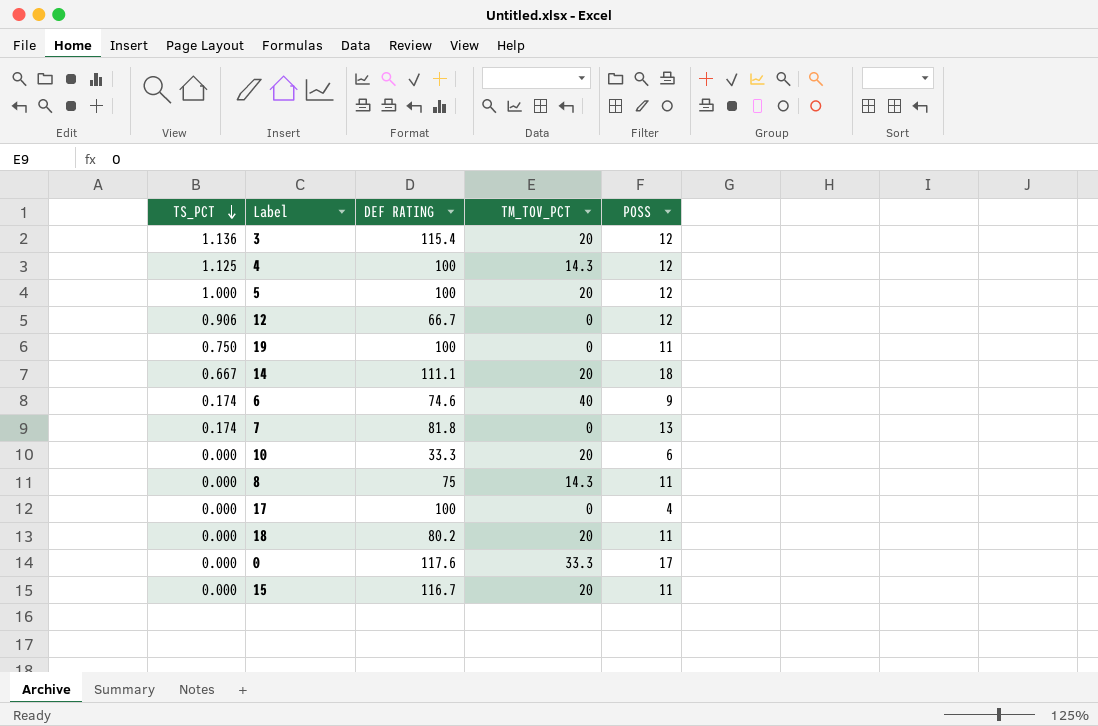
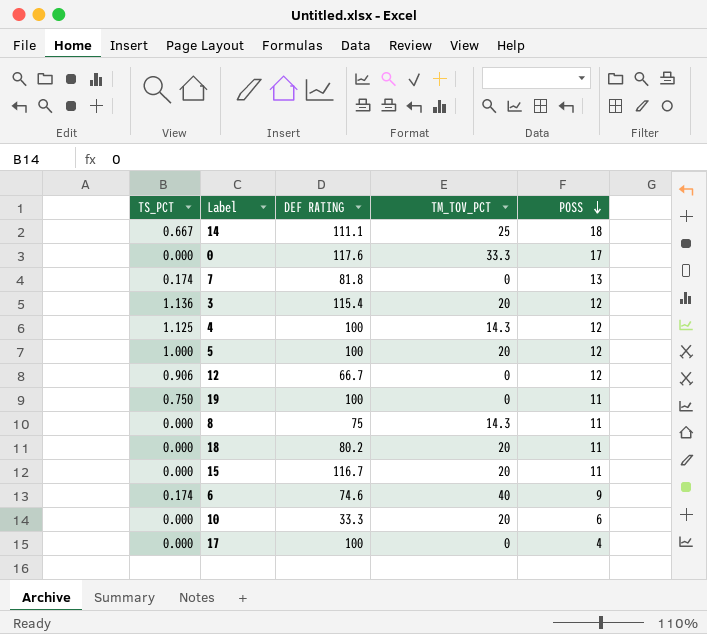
row order: TS_PCT descending -> POSS descending
14 | TM_TOV_PCT: 20 -> 25

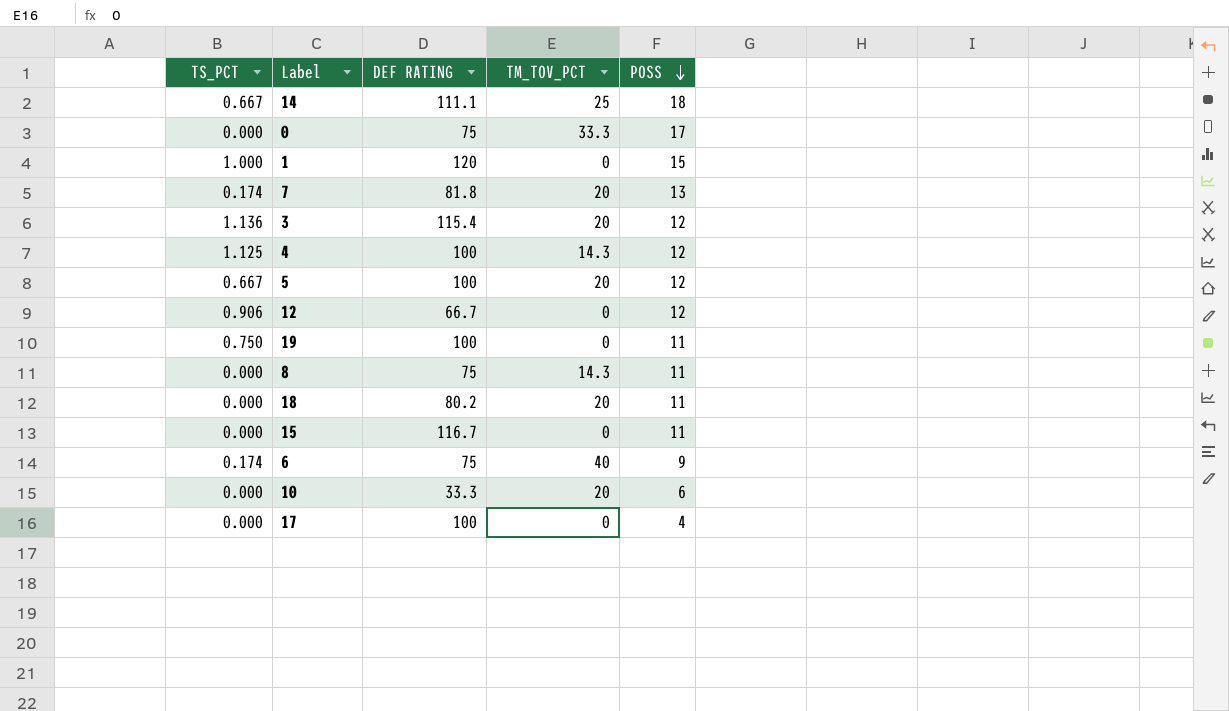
0 | DEF RATING: 117.6 -> 75
row 1: none -> 1.000 | 120 | 0 | 15
7 | TM_TOV_PCT: 0 -> 20
5 | TS_PCT: 1.000 -> 0.667
15 | TM_TOV_PCT: 20 -> 0
6 | DEF RATING: 74.6 -> 75

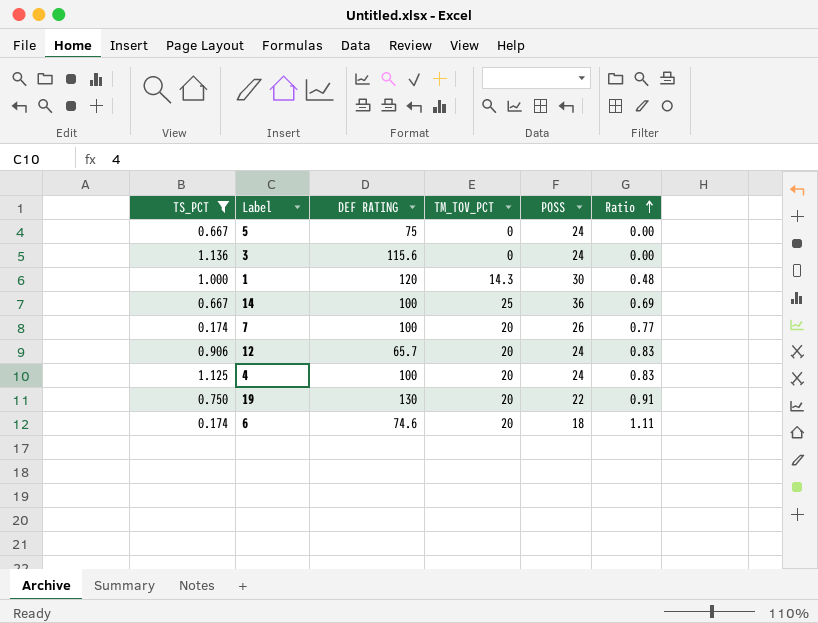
filter: none -> TS_PCT != 0.000
row order: POSS descending -> Ratio ascending
column Ratio | formula: none -> [TM_TOV_PCT] / [POSS]
5 | DEF RATING: 100 -> 75
5 | TM_TOV_PCT: 20 -> 0
5 | POSS: 12 -> 24
3 | DEF RATING: 115.4 -> 115.6
3 | TM_TOV_PCT: 20 -> 0
3 | POSS: 12 -> 24
1 | TM_TOV_PCT: 0 -> 14.3
1 | POSS: 15 -> 30
14 | DEF RATING: 111.1 -> 100
14 | POSS: 18 -> 36
7 | DEF RATING: 81.8 -> 100
7 | POSS: 13 -> 26
12 | DEF RATING: 66.7 -> 65.7
12 | TM_TOV_PCT: 0 -> 20
12 | POSS: 12 -> 24
4 | TM_TOV_PCT: 14.3 -> 20
4 | POSS: 12 -> 24
19 | DEF RATING: 100 -> 130
19 | TM_TOV_PCT: 0 -> 20
19 | POSS: 11 -> 22
6 | DEF RATING: 75 -> 74.6
6 | TM_TOV_PCT: 40 -> 20
6 | POSS: 9 -> 18

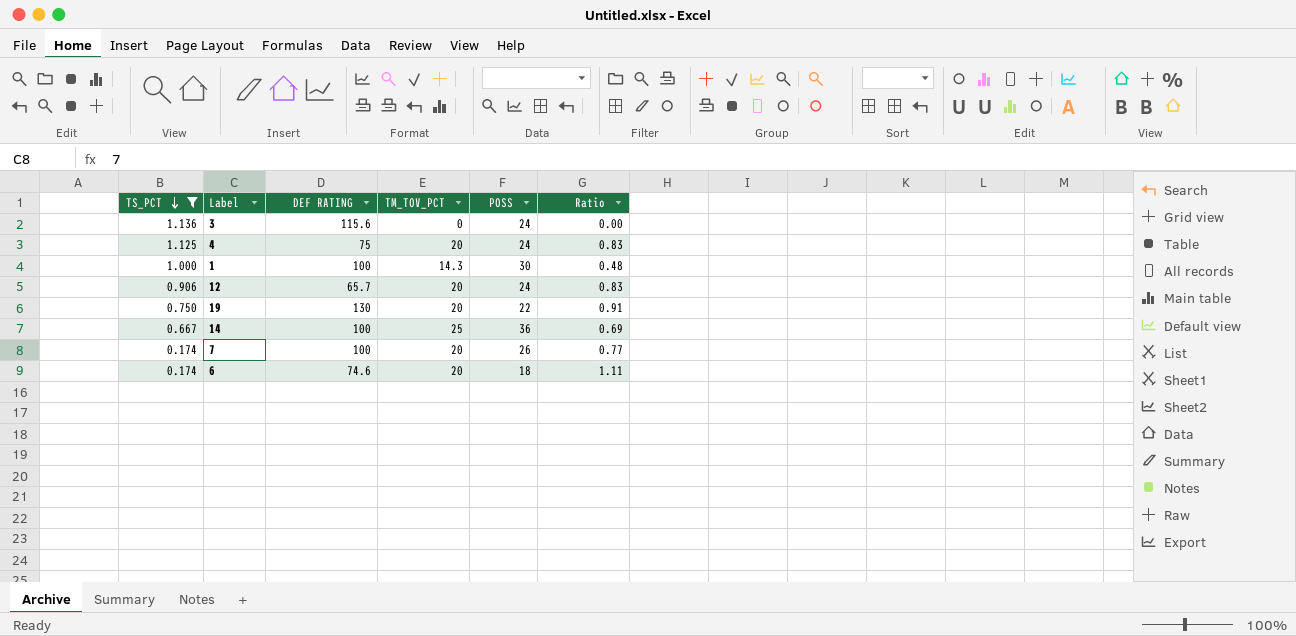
row order: Ratio ascending -> TS_PCT descending
row 5: 0.667 | 75 | 0 | 24 | 0.00 -> none
4 | DEF RATING: 100 -> 75
1 | DEF RATING: 120 -> 100

